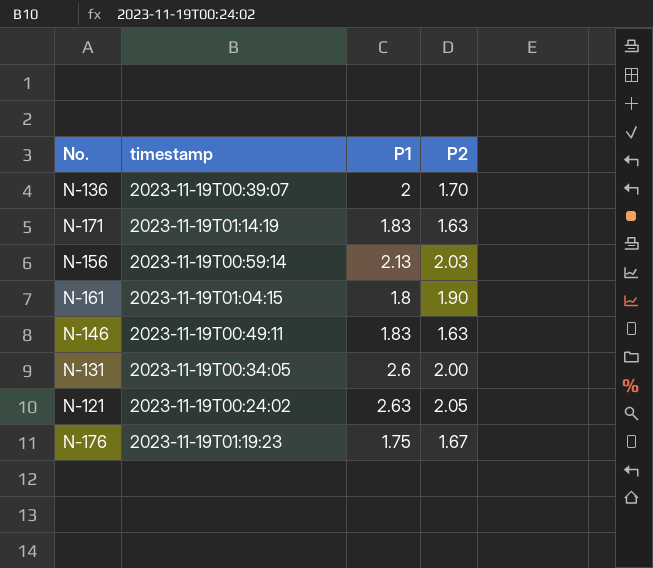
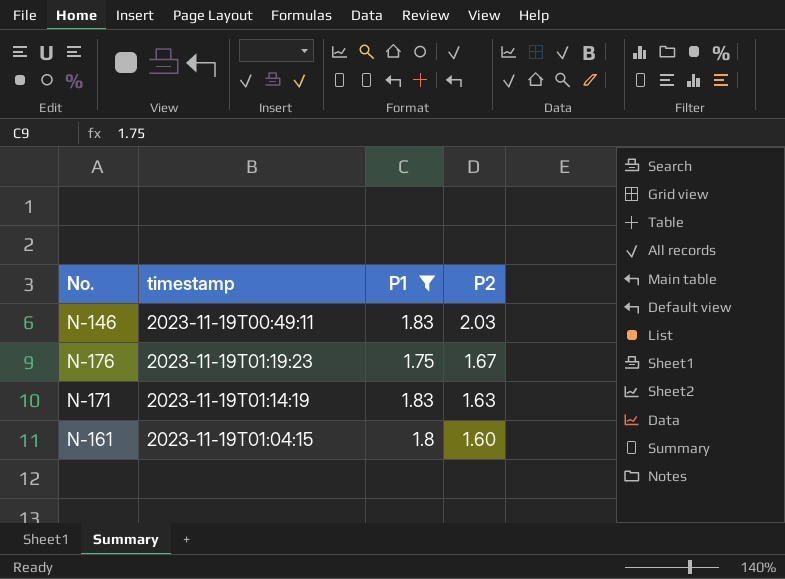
filter: none -> P1 <= 1.83
row order: none -> P2 descending
N-146 | P2: 1.63 -> 2.03
N-161 | P2: 1.90 -> 1.60

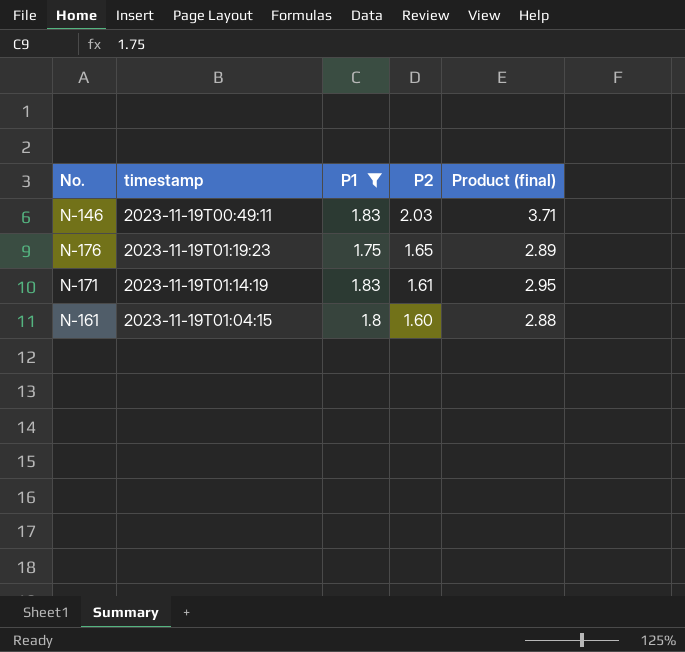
column Product (final) | formula: none -> [P1] * [P2]
N-176 | P2: 1.67 -> 1.65
N-171 | P2: 1.63 -> 1.61

